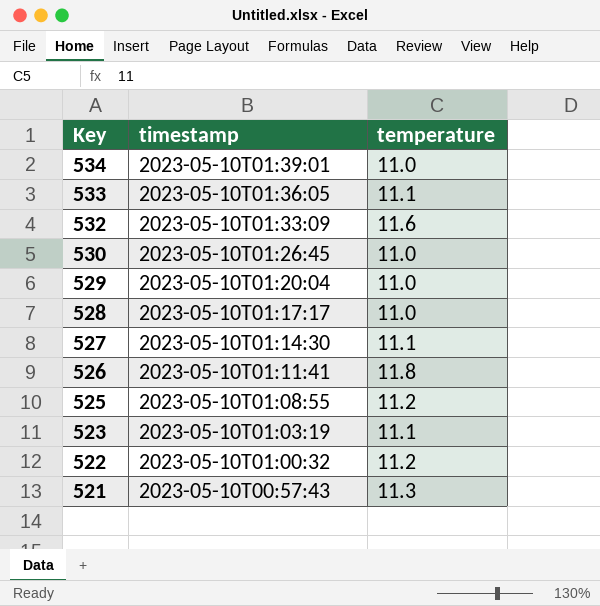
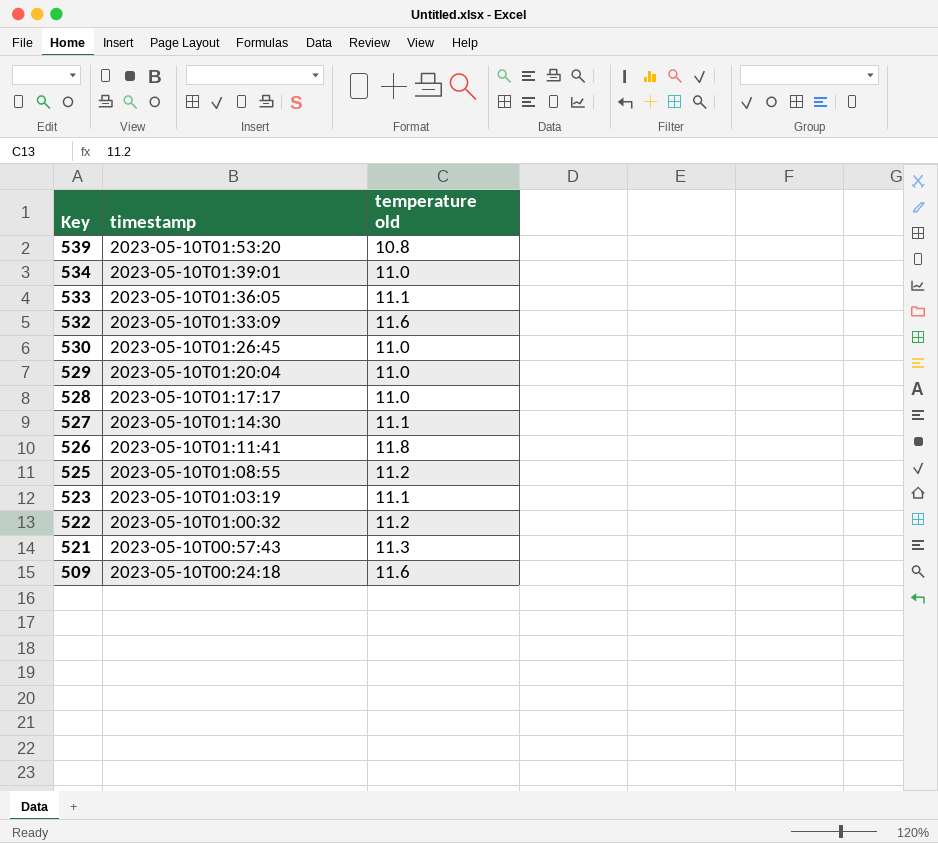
column name: temperature -> temperature old
row 539: none -> 2023-05-10T01:53:20 | 10.8
row 509: none -> 2023-05-10T00:24:18 | 11.6

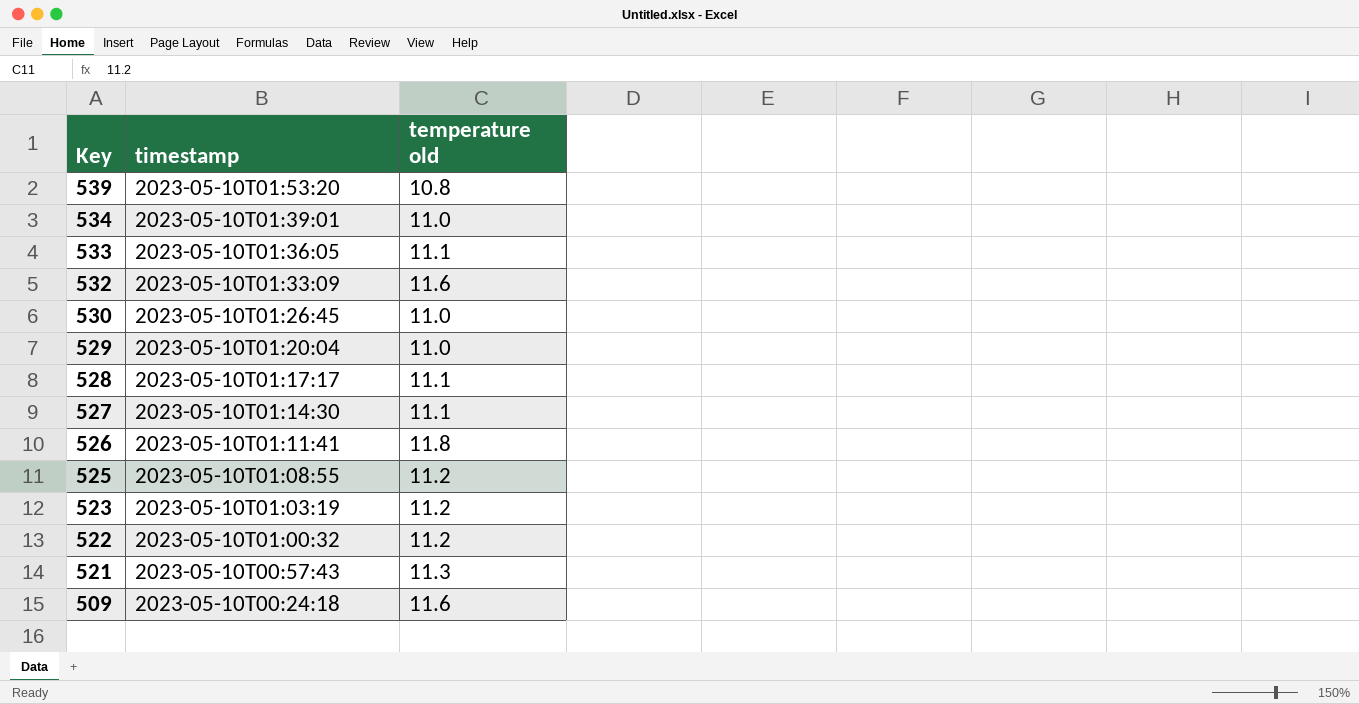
528 | temperature old: 11.0 -> 11.1
523 | temperature old: 11.1 -> 11.2

